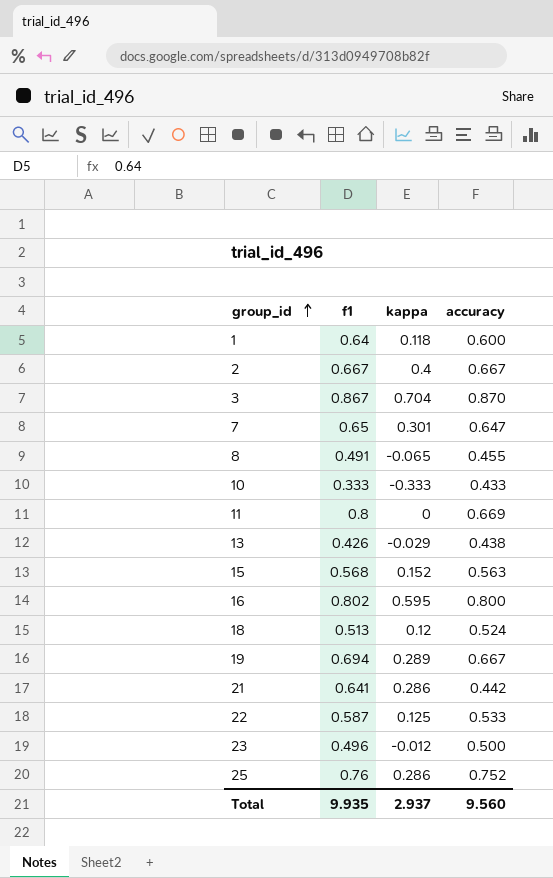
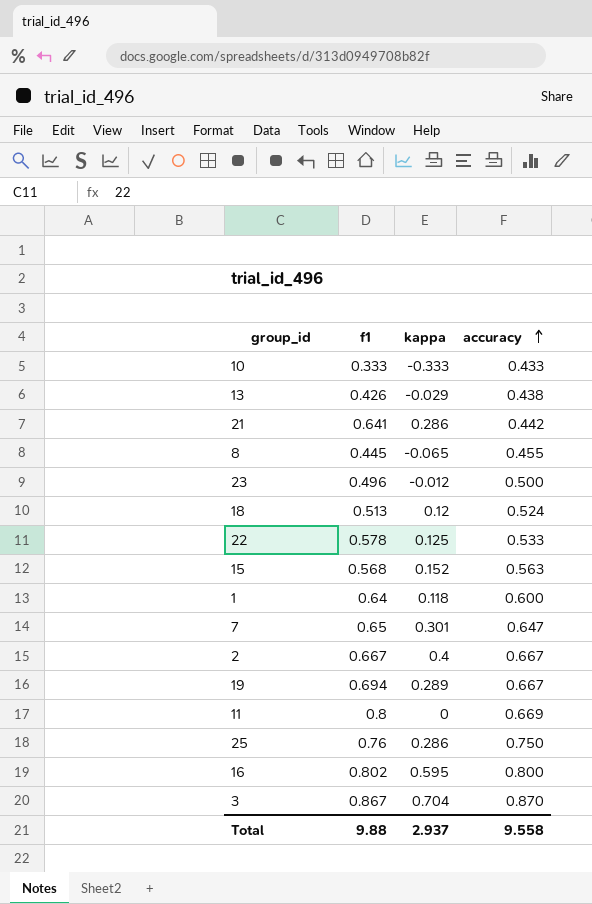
row order: group_id ascending -> accuracy ascending
8 | f1: 0.491 -> 0.445
22 | f1: 0.587 -> 0.578
25 | accuracy: 0.752 -> 0.750
Total | f1: 9.935 -> 9.88
Total | accuracy: 9.560 -> 9.558

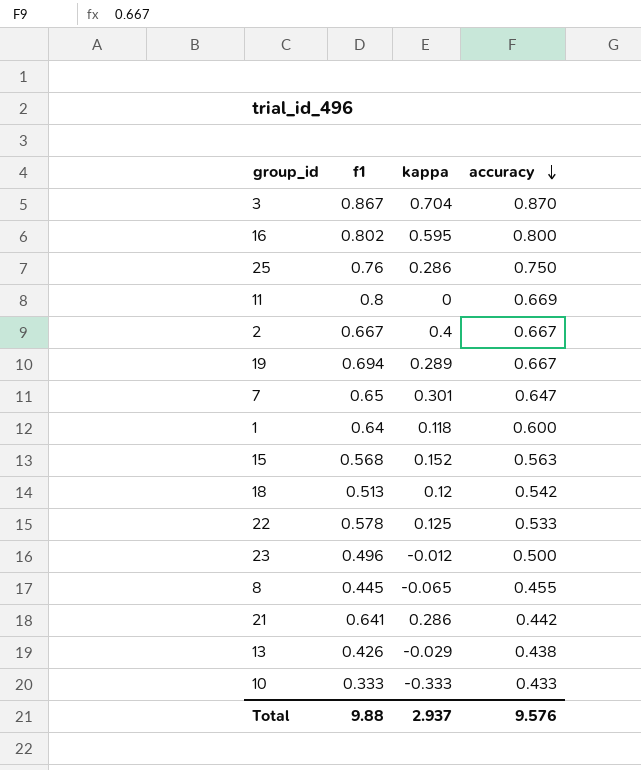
row order: accuracy ascending -> accuracy descending
18 | accuracy: 0.524 -> 0.542
Total | accuracy: 9.558 -> 9.576

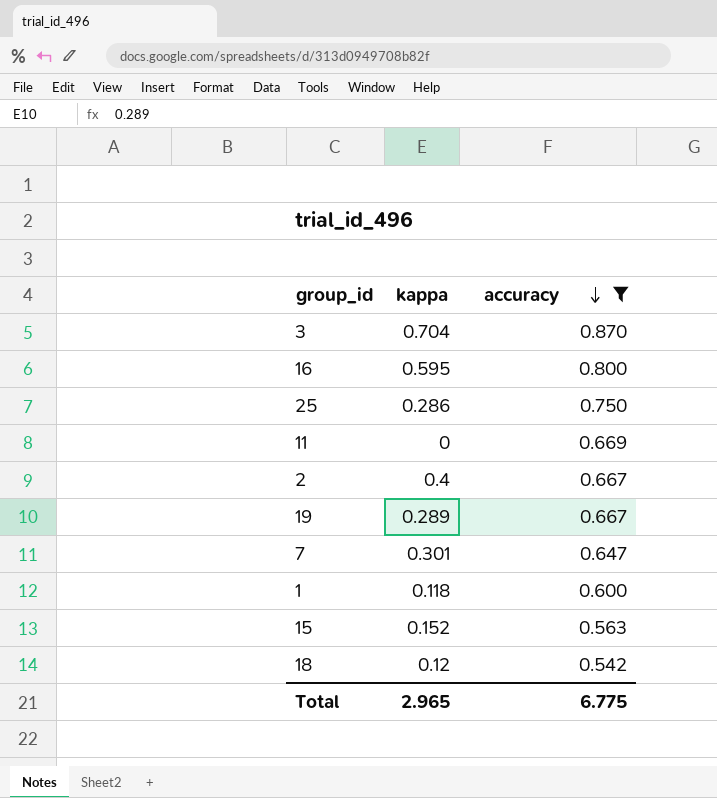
filter: none -> accuracy >= 0.542
column f1 | position: 2 -> none
Total | kappa: 2.937 -> 2.965
Total | accuracy: 9.576 -> 6.775

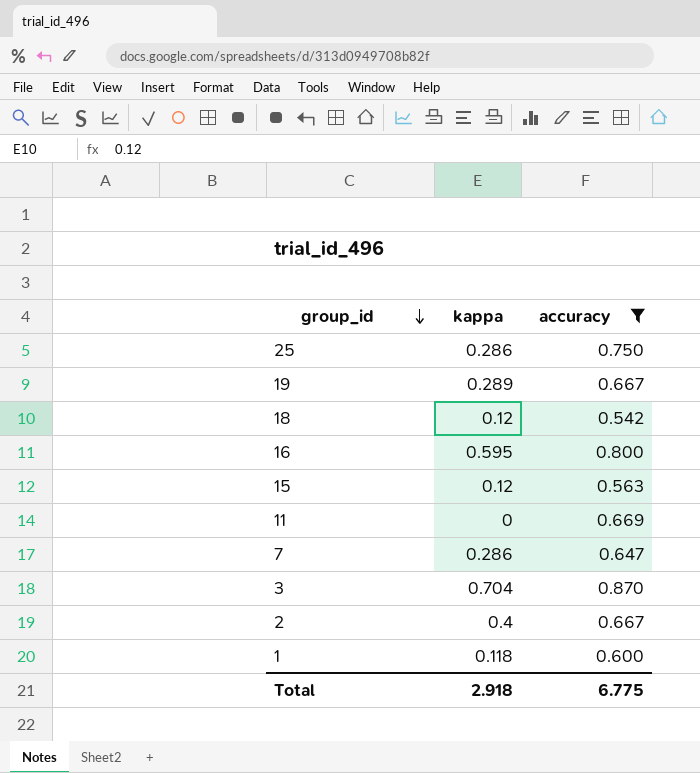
row order: accuracy descending -> group_id descending
15 | kappa: 0.152 -> 0.12
7 | kappa: 0.301 -> 0.286
Total | kappa: 2.965 -> 2.918

